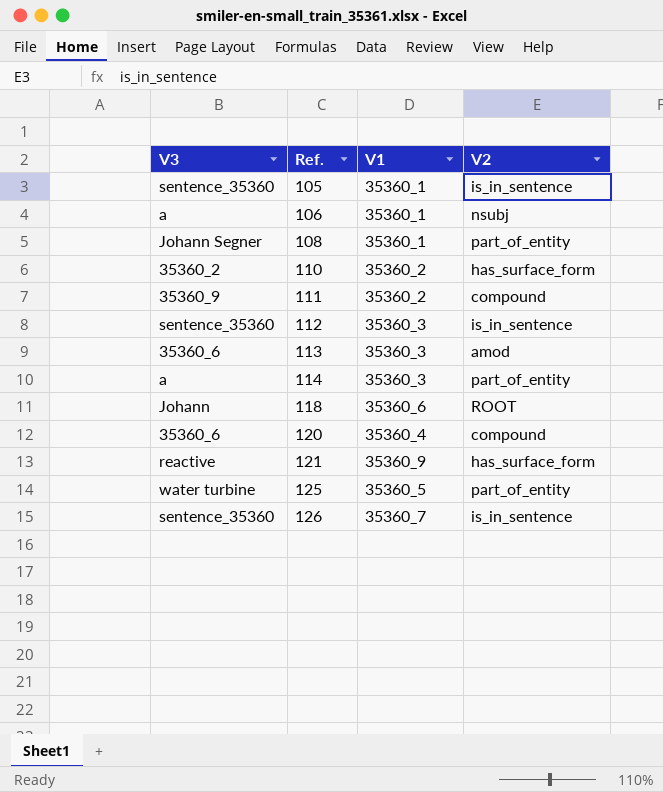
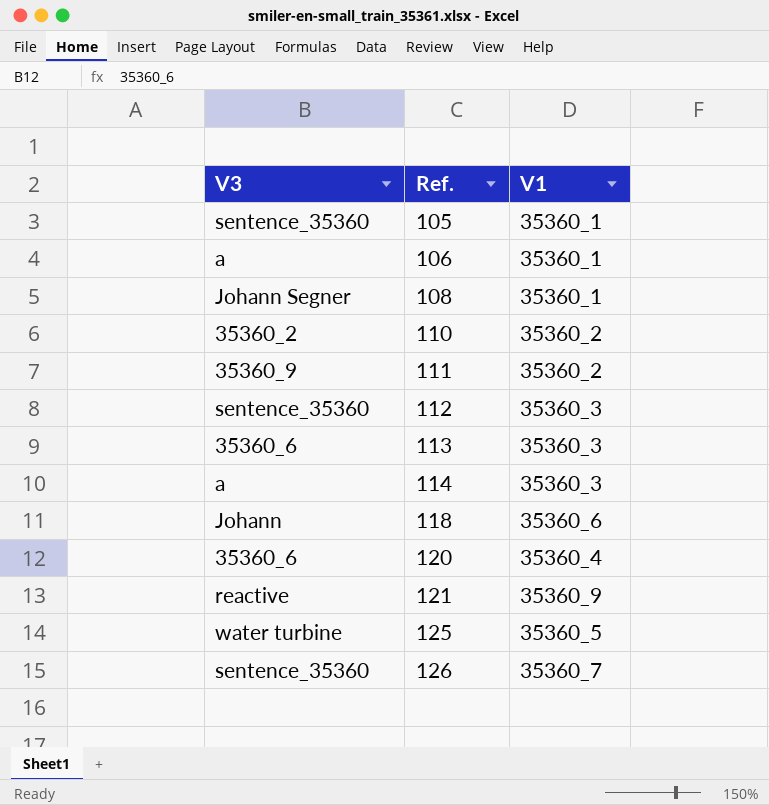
column V2 | position: 4 -> none

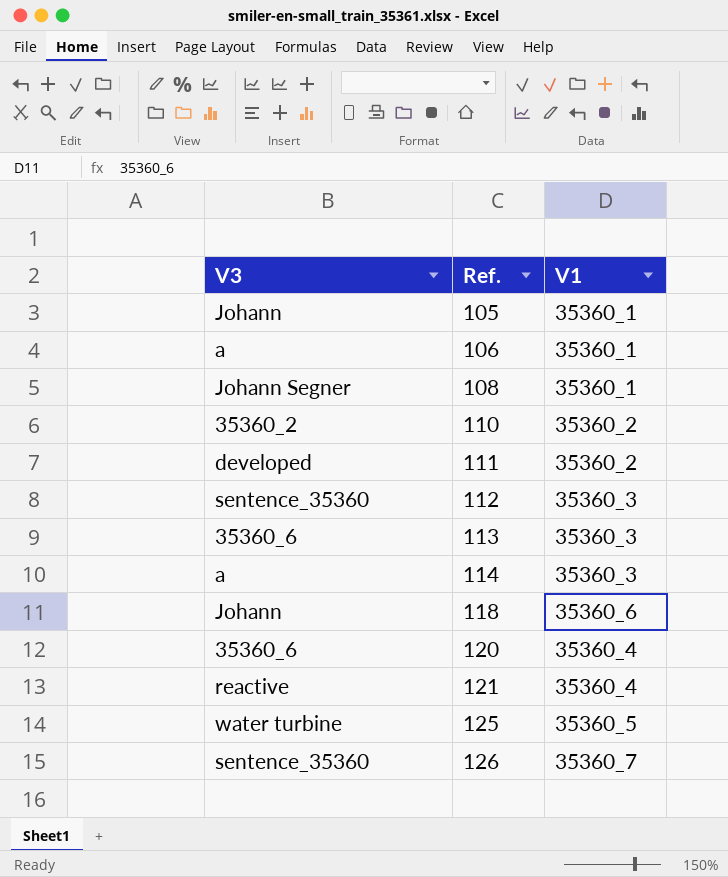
105 | V3: sentence_35360 -> Johann
111 | V3: 35360_9 -> developed
121 | V1: 35360_9 -> 35360_4

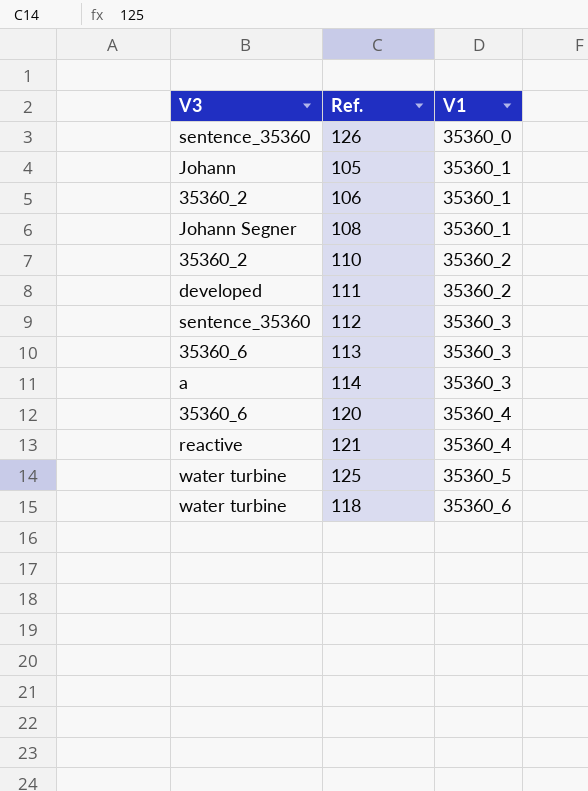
row order: Ref. ascending -> V1 ascending
126 | V1: 35360_7 -> 35360_0
106 | V3: a -> 35360_2
118 | V3: Johann -> water turbine

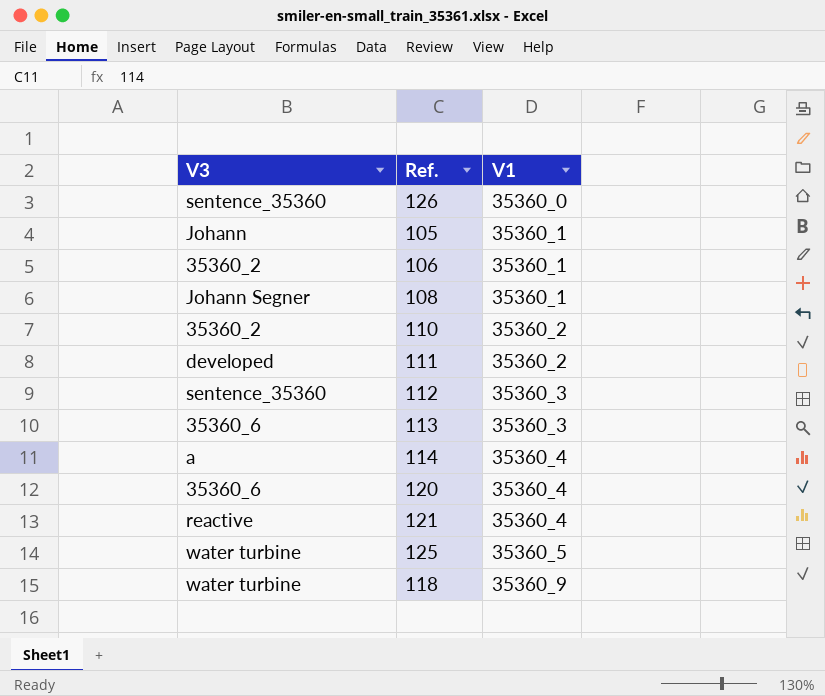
114 | V1: 35360_3 -> 35360_4
118 | V1: 35360_6 -> 35360_9

